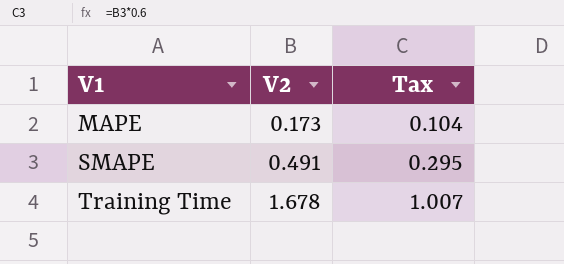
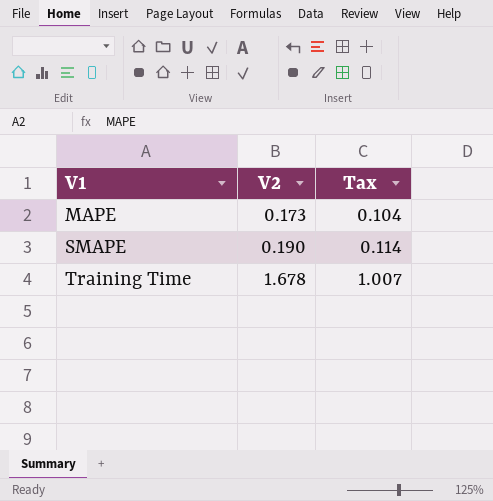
SMAPE | V2: 0.491 -> 0.190
SMAPE | Tax: 0.295 -> 0.114

